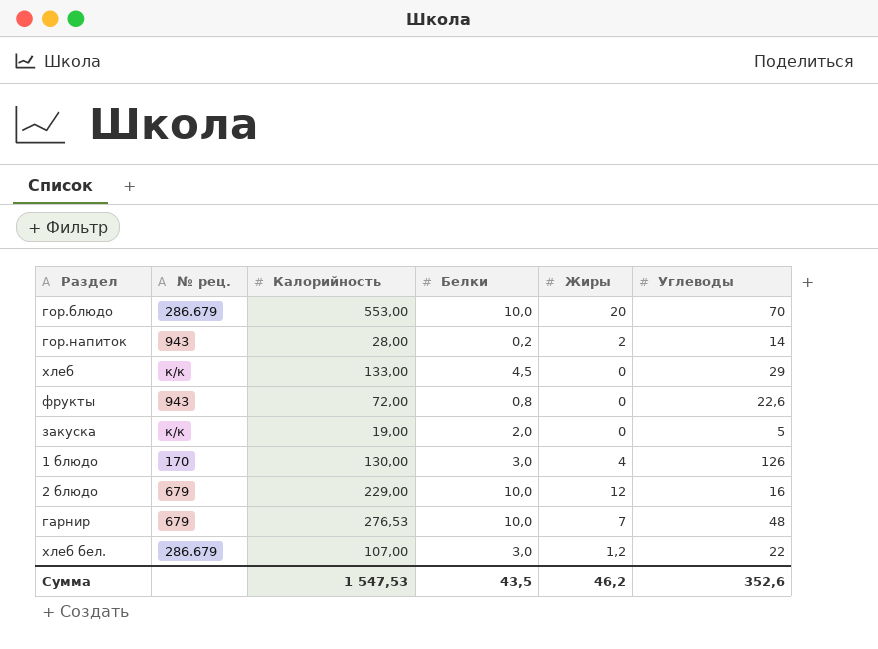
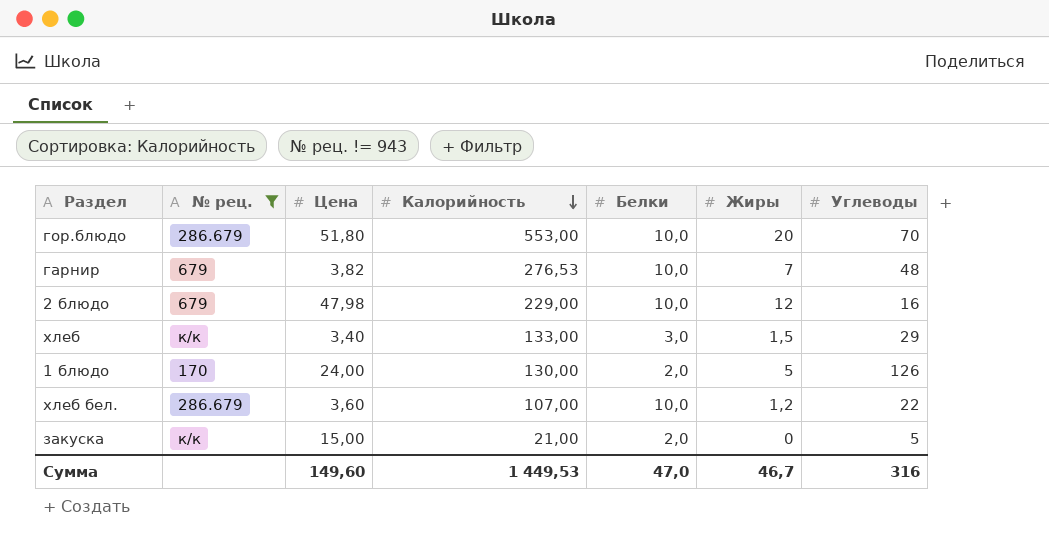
filter: none -> № рец. != 943
row order: none -> Калорийность descending
column Цена | position: none -> 3
хлеб | Белки: 4,5 -> 3,0
хлеб | Жиры: 0 -> 1,5
1 блюдо | Белки: 3,0 -> 2,0
1 блюдо | Жиры: 4 -> 5
хлеб бел. | Белки: 3,0 -> 10,0
закуска | Калорийность: 19,00 -> 21,00
Сумма | Калорийность: 1 547,53 -> 1 449,53
Сумма | Белки: 43,5 -> 47,0
Сумма | Жиры: 46,2 -> 46,7
Сумма | Углеводы: 352,6 -> 316

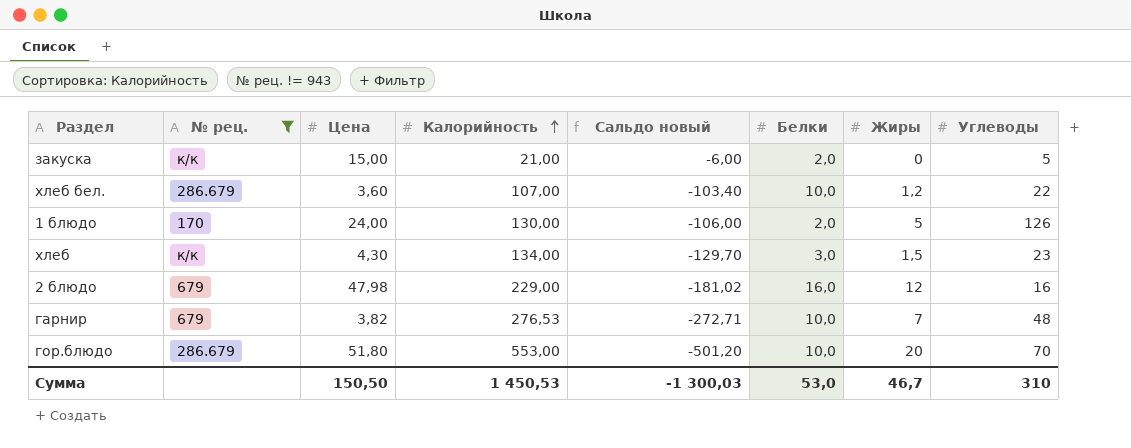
row order: Калорийность descending -> Калорийность ascending
column Сальдо новый | formula: none -> [Цена] - [Калорийность]
хлеб | Цена: 3,40 -> 4,30
хлеб | Калорийность: 133,00 -> 134,00
хлеб | Углеводы: 29 -> 23
2 блюдо | Белки: 10,0 -> 16,0
Сумма | Цена: 149,60 -> 150,50
Сумма | Калорийность: 1 449,53 -> 1 450,53
Сумма | Белки: 47,0 -> 53,0
Сумма | Углеводы: 316 -> 310

